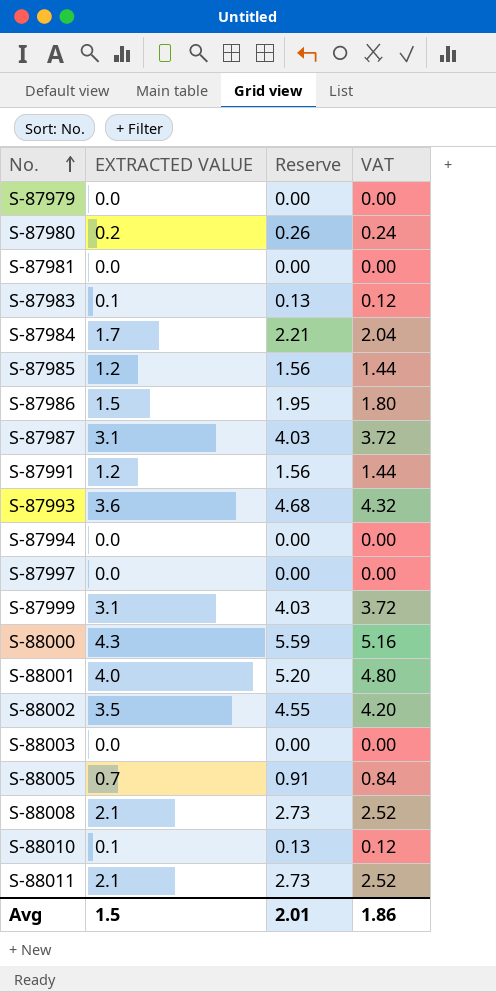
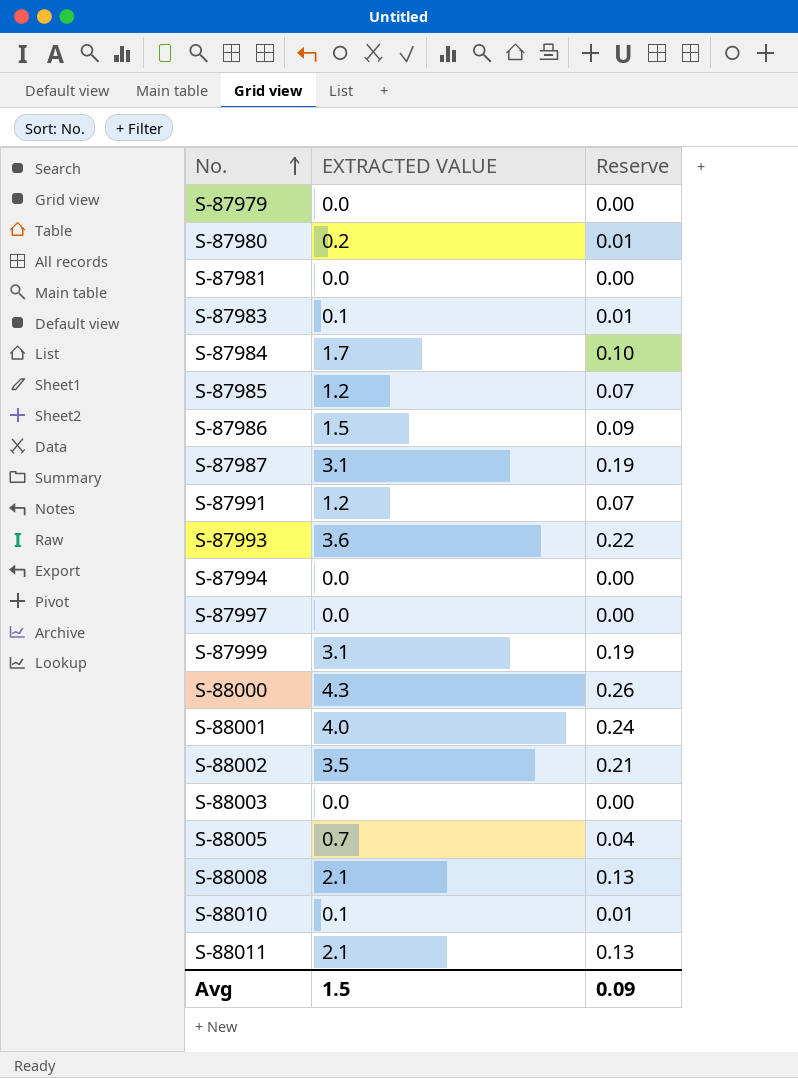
column VAT | formula: [EXTRACTED VALUE] * 1.2 -> none
column Reserve | formula: [EXTRACTED VALUE] * 1.3 -> [EXTRACTED VALUE] * 0.06
Avg | Reserve: 2.01 -> 0.09

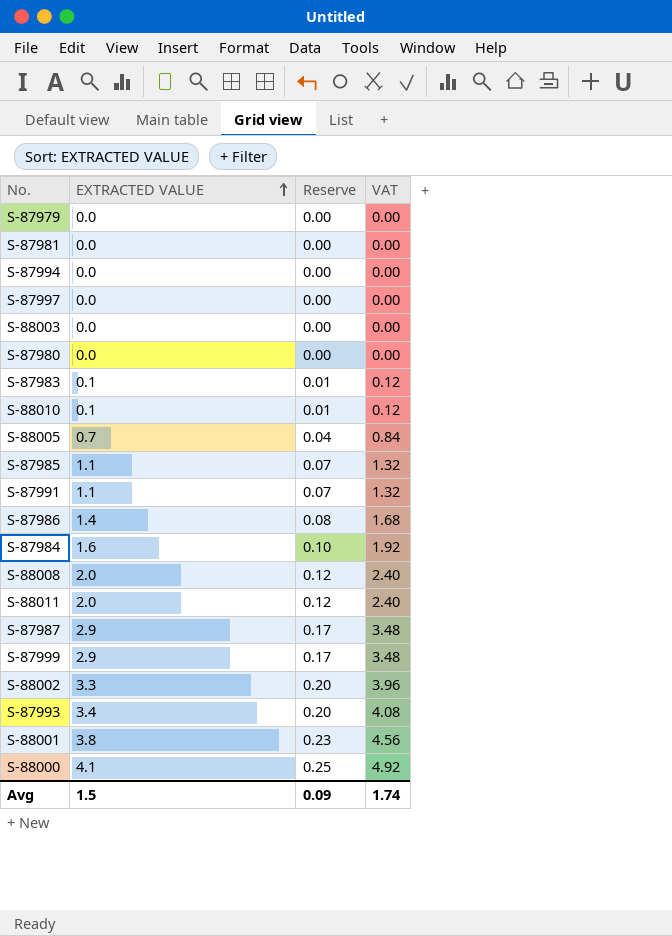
row order: No. ascending -> EXTRACTED VALUE ascending
column VAT | formula: none -> [EXTRACTED VALUE] * 1.2
S-87980 | EXTRACTED VALUE: 0.2 -> 0.0
S-87980 | Reserve: 0.01 -> 0.00
S-87985 | EXTRACTED VALUE: 1.2 -> 1.1
S-87991 | EXTRACTED VALUE: 1.2 -> 1.1
S-87986 | EXTRACTED VALUE: 1.5 -> 1.4
S-87986 | Reserve: 0.09 -> 0.08
S-87984 | EXTRACTED VALUE: 1.7 -> 1.6
S-88008 | EXTRACTED VALUE: 2.1 -> 2.0
S-88008 | Reserve: 0.13 -> 0.12
S-88011 | EXTRACTED VALUE: 2.1 -> 2.0
S-88011 | Reserve: 0.13 -> 0.12
S-87987 | EXTRACTED VALUE: 3.1 -> 2.9
S-87987 | Reserve: 0.19 -> 0.17
S-87999 | EXTRACTED VALUE: 3.1 -> 2.9
S-87999 | Reserve: 0.19 -> 0.17
S-88002 | EXTRACTED VALUE: 3.5 -> 3.3
S-88002 | Reserve: 0.21 -> 0.20
S-87993 | EXTRACTED VALUE: 3.6 -> 3.4
S-87993 | Reserve: 0.22 -> 0.20
S-88001 | EXTRACTED VALUE: 4.0 -> 3.8
S-88001 | Reserve: 0.24 -> 0.23
S-88000 | EXTRACTED VALUE: 4.3 -> 4.1
S-88000 | Reserve: 0.26 -> 0.25

